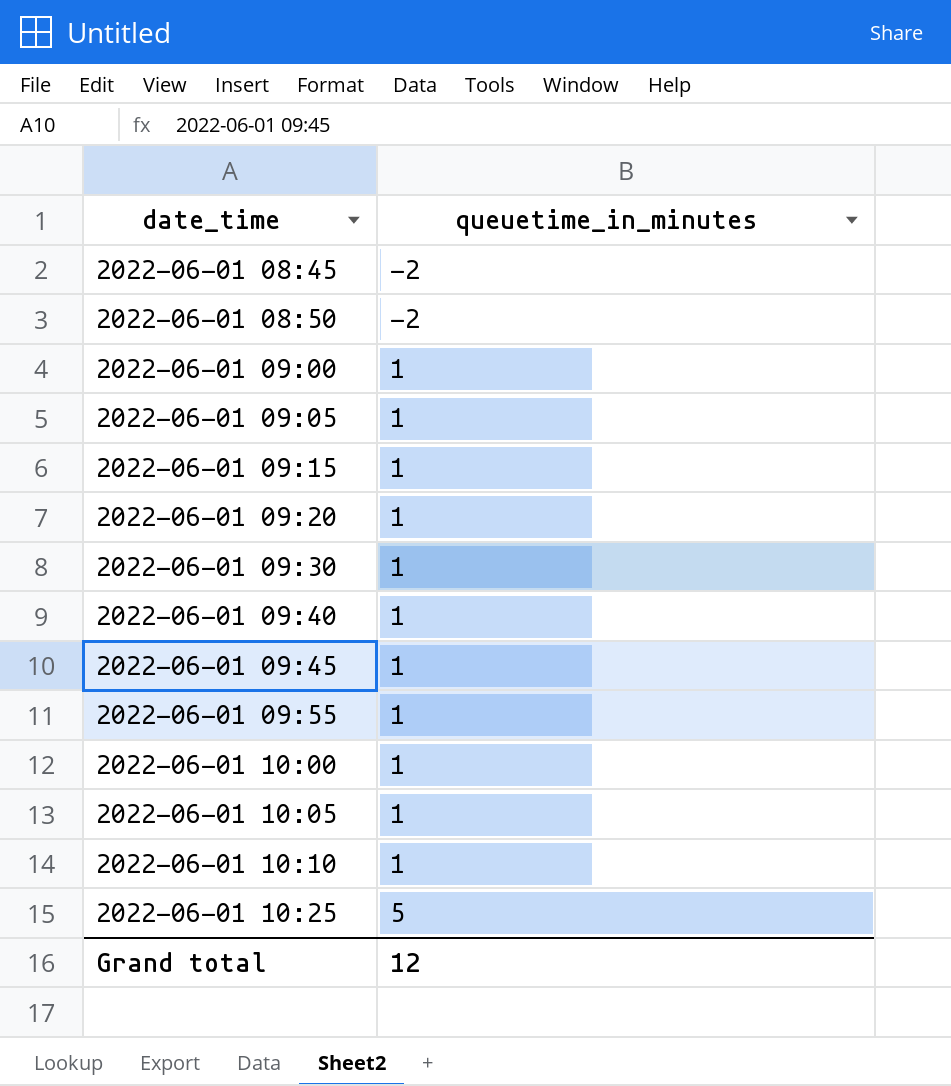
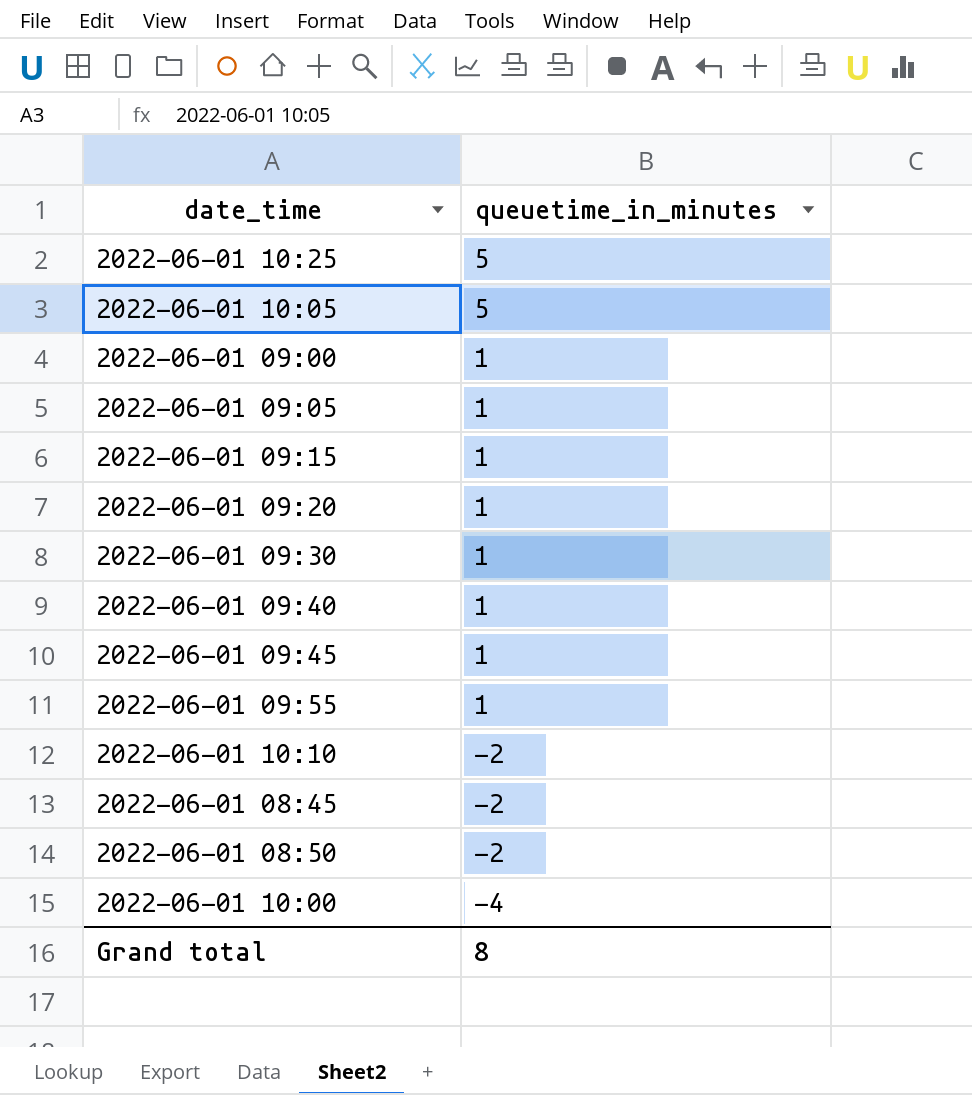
row order: date_time ascending -> queuetime_in_minutes descending
2022-06-01 10:05 | queuetime_in_minutes: 1 -> 5
2022-06-01 10:10 | queuetime_in_minutes: 1 -> -2
2022-06-01 10:00 | queuetime_in_minutes: 1 -> -4
Grand total | queuetime_in_minutes: 12 -> 8

